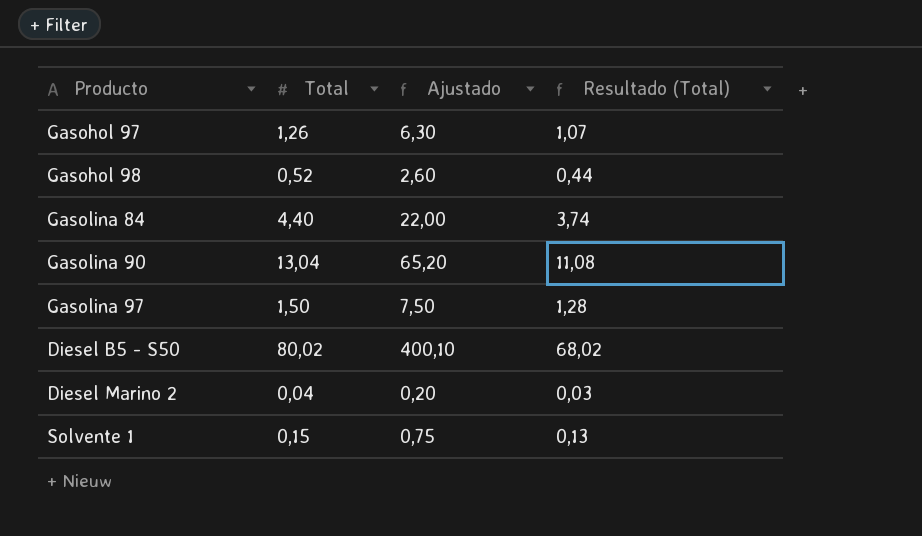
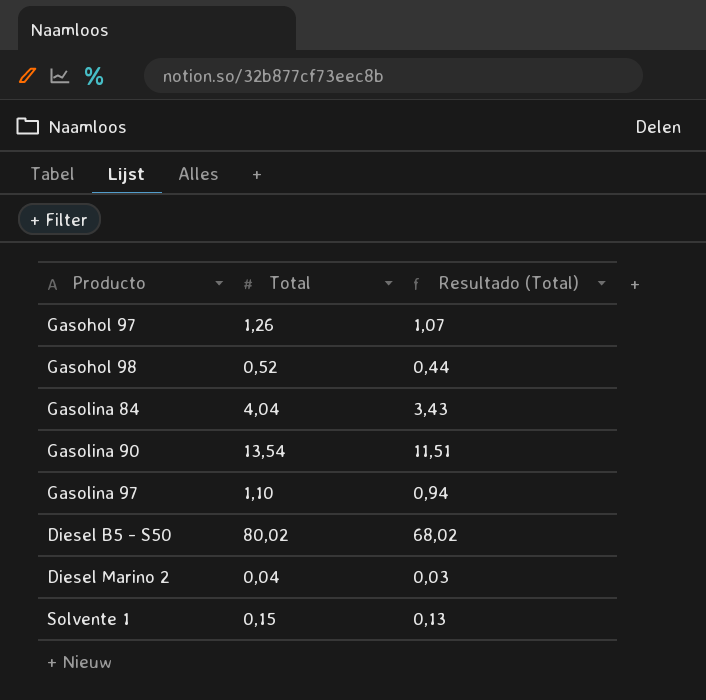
column Ajustado | formula: [Total] * 5 -> none
Gasolina 84 | Total: 4,40 -> 4,04
Gasolina 84 | Resultado (Total): 3,74 -> 3,43
Gasolina 90 | Total: 13,04 -> 13,54
Gasolina 90 | Resultado (Total): 11,08 -> 11,51
Gasolina 97 | Total: 1,50 -> 1,10
Gasolina 97 | Resultado (Total): 1,28 -> 0,94

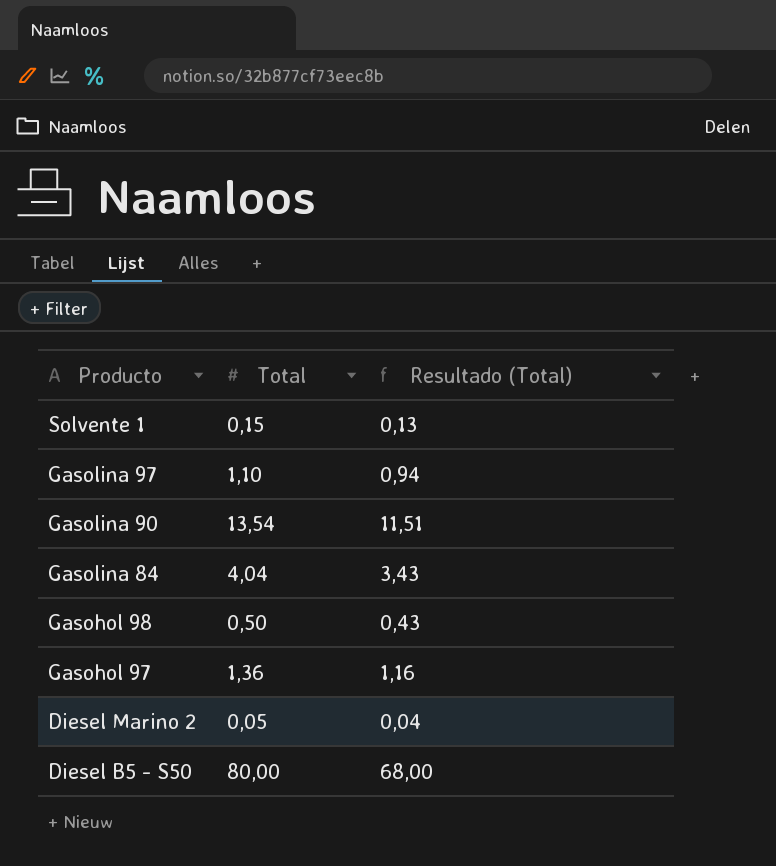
row order: none -> Producto descending
Gasohol 98 | Total: 0,52 -> 0,50
Gasohol 98 | Resultado (Total): 0,44 -> 0,43
Gasohol 97 | Total: 1,26 -> 1,36
Gasohol 97 | Resultado (Total): 1,07 -> 1,16
Diesel Marino 2 | Total: 0,04 -> 0,05
Diesel Marino 2 | Resultado (Total): 0,03 -> 0,04
Diesel B5 - S50 | Total: 80,02 -> 80,00
Diesel B5 - S50 | Resultado (Total): 68,02 -> 68,00

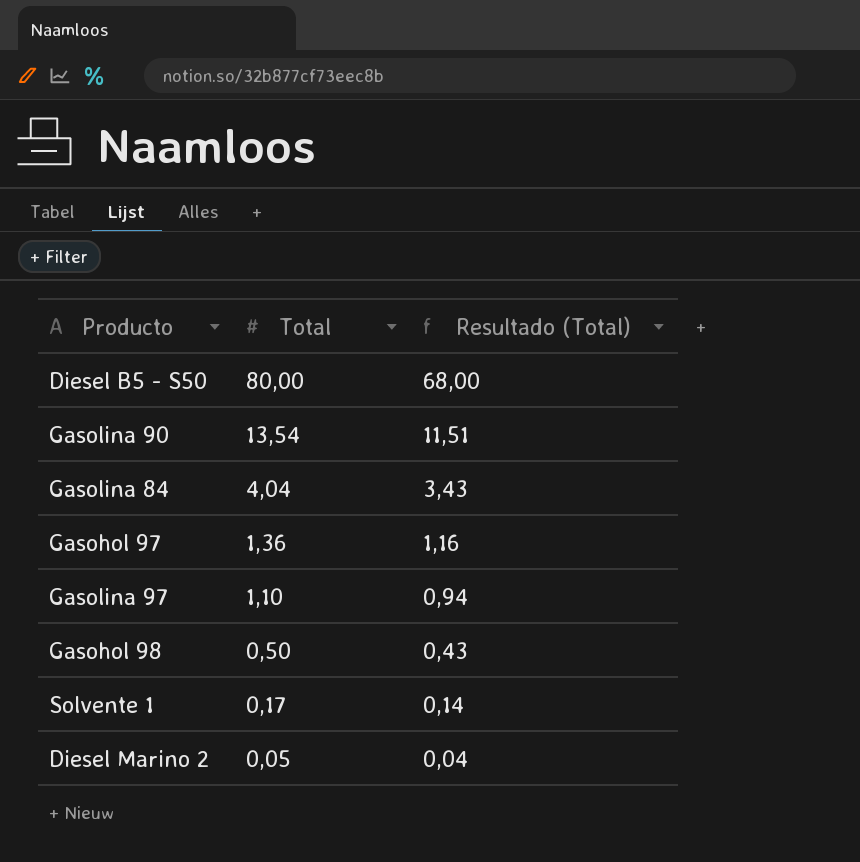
row order: Producto descending -> Total descending
Solvente 1 | Total: 0,15 -> 0,17
Solvente 1 | Resultado (Total): 0,13 -> 0,14

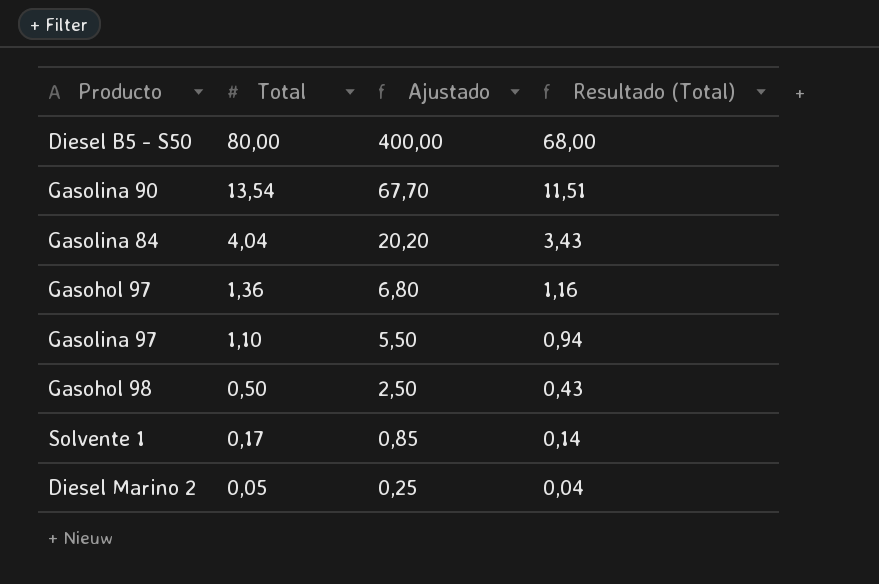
column Ajustado | formula: none -> [Total] * 5

